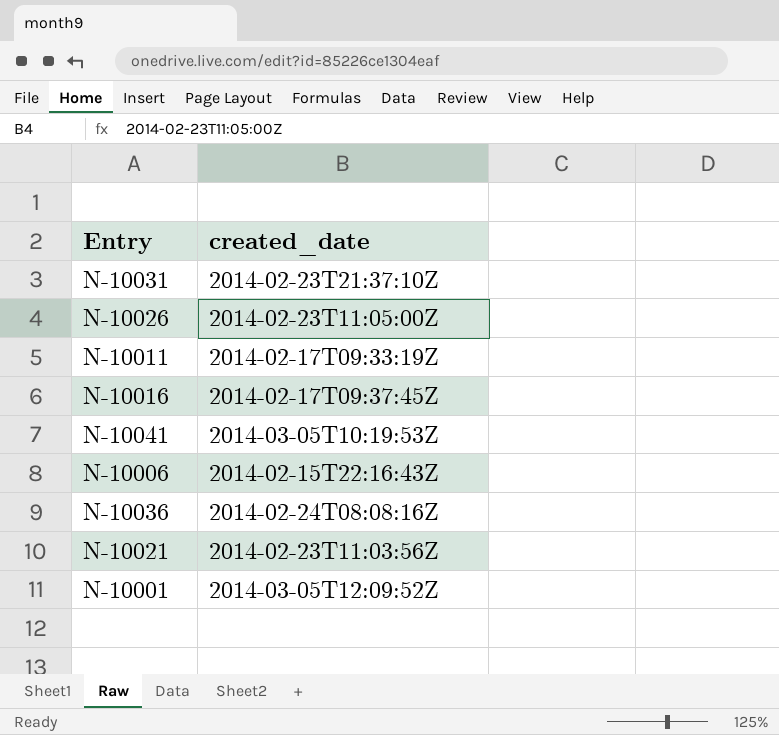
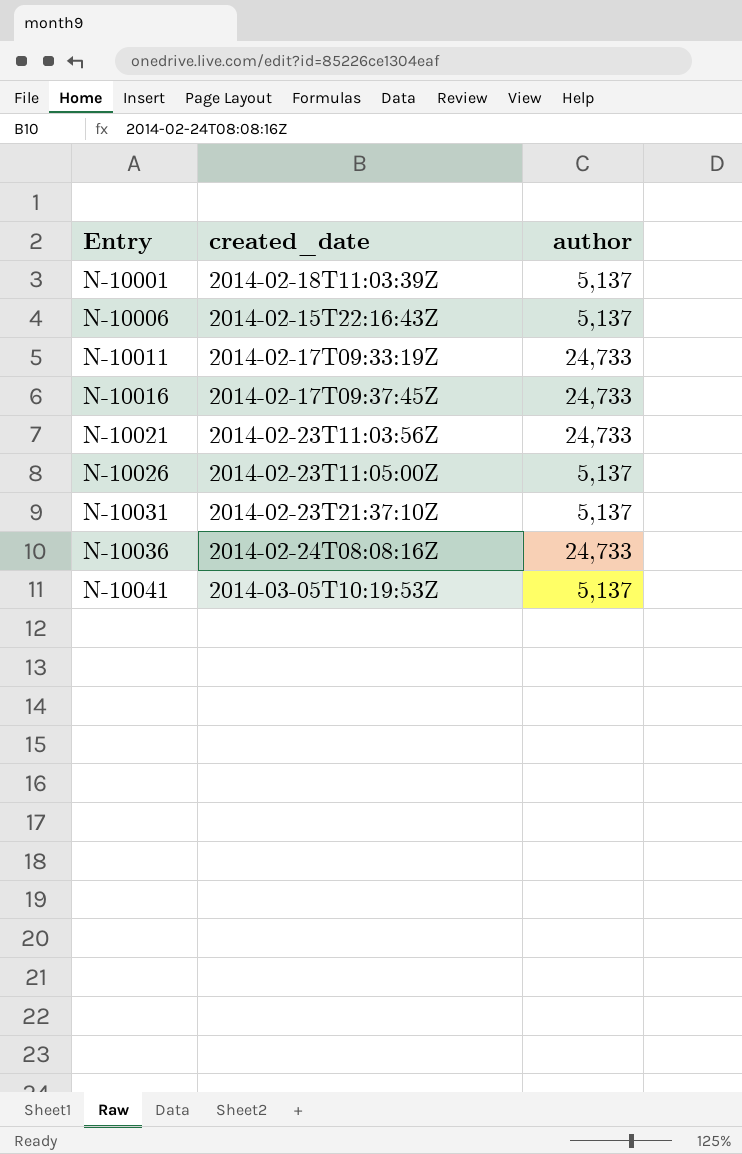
row order: none -> Entry ascending
column author | position: none -> 3
N-10001 | created_date: 2014-03-05T12:09:52Z -> 2014-02-18T11:03:39Z

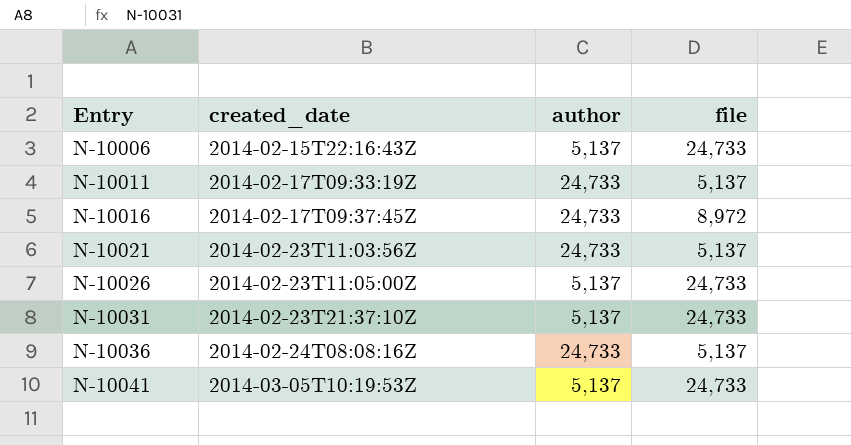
column file | position: none -> 4
row N-10001: 2014-02-18T11:03:39Z | 5,137 -> none

